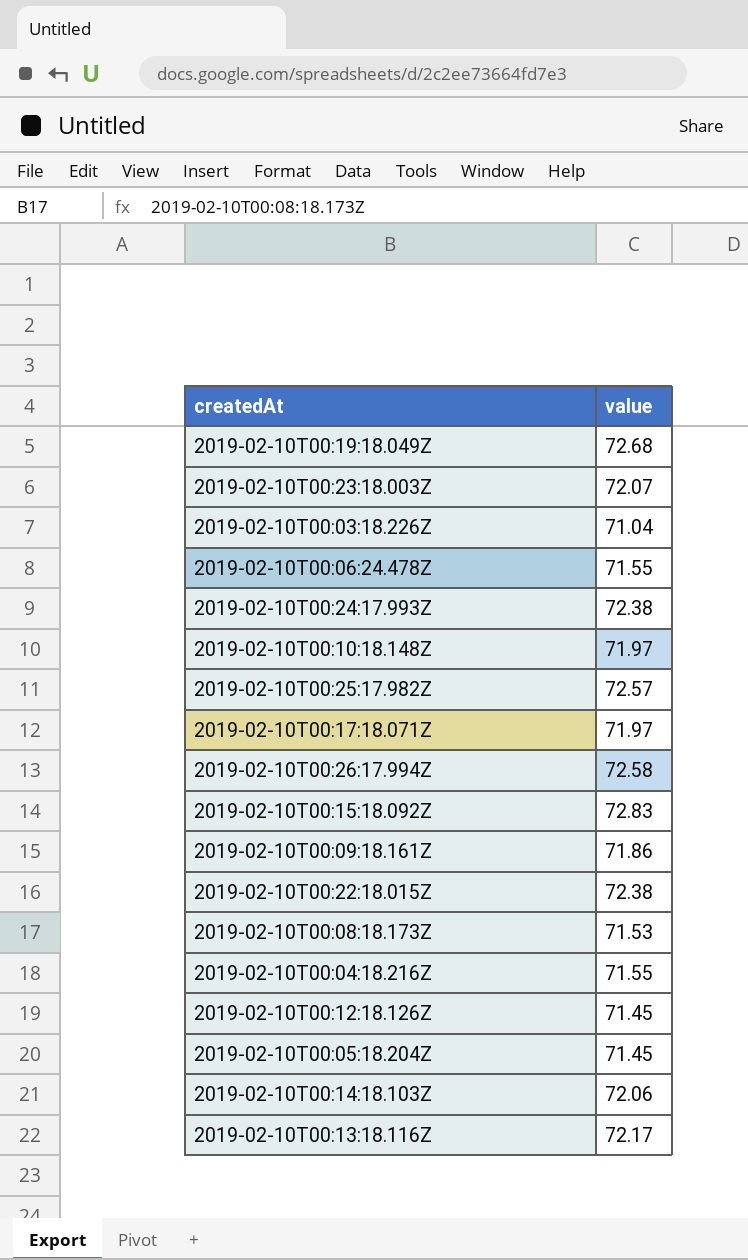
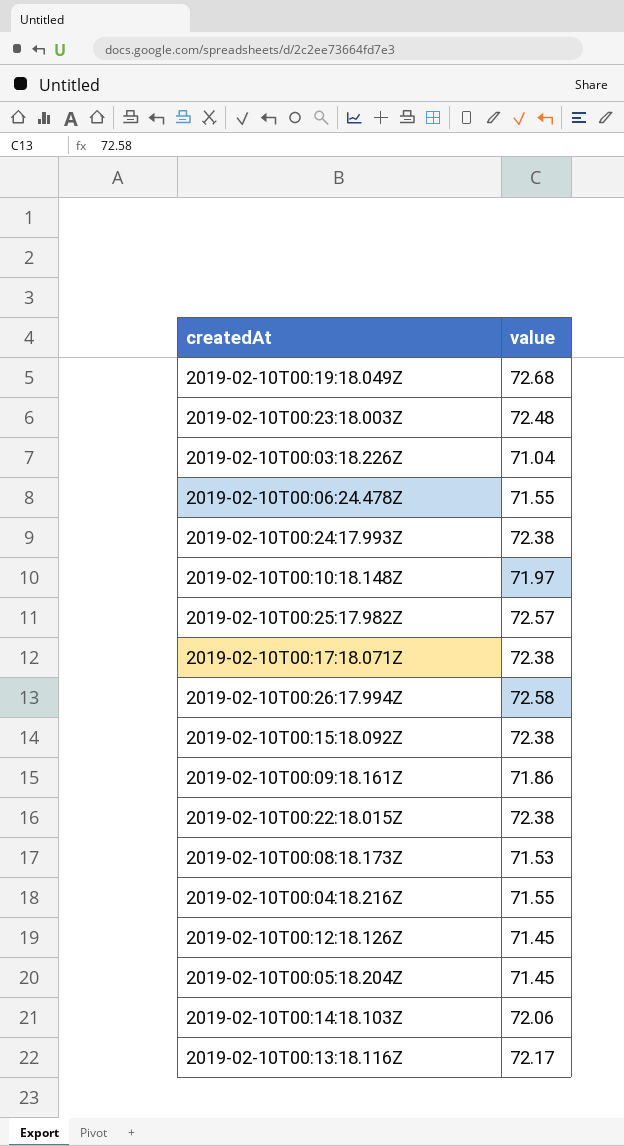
2019-02-10T00:23:18.003Z | value: 72.07 -> 72.48
2019-02-10T00:17:18.071Z | value: 71.97 -> 72.38
2019-02-10T00:15:18.092Z | value: 72.83 -> 72.38

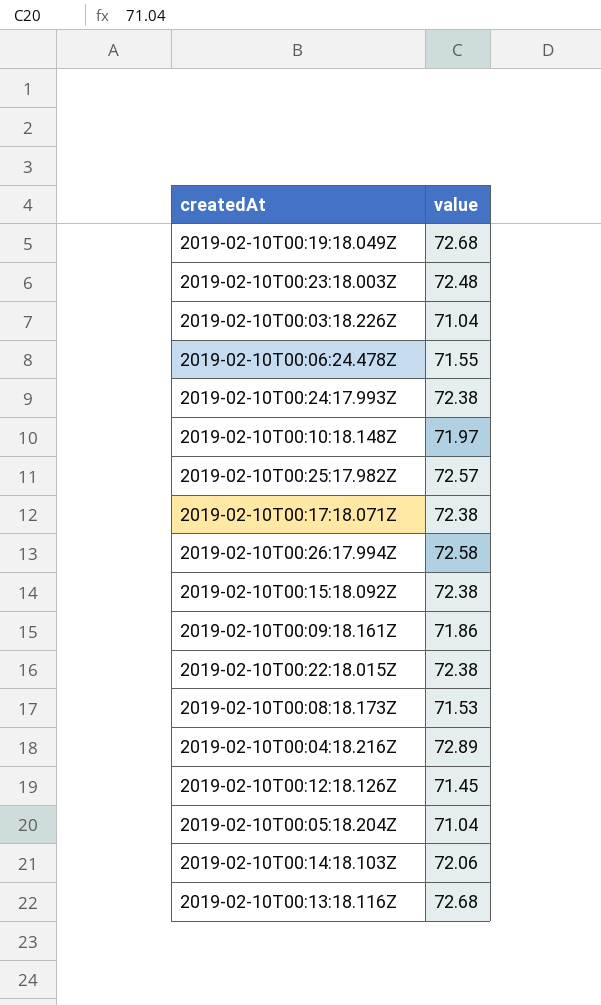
2019-02-10T00:04:18.216Z | value: 71.55 -> 72.89
2019-02-10T00:05:18.204Z | value: 71.45 -> 71.04
2019-02-10T00:13:18.116Z | value: 72.17 -> 72.68

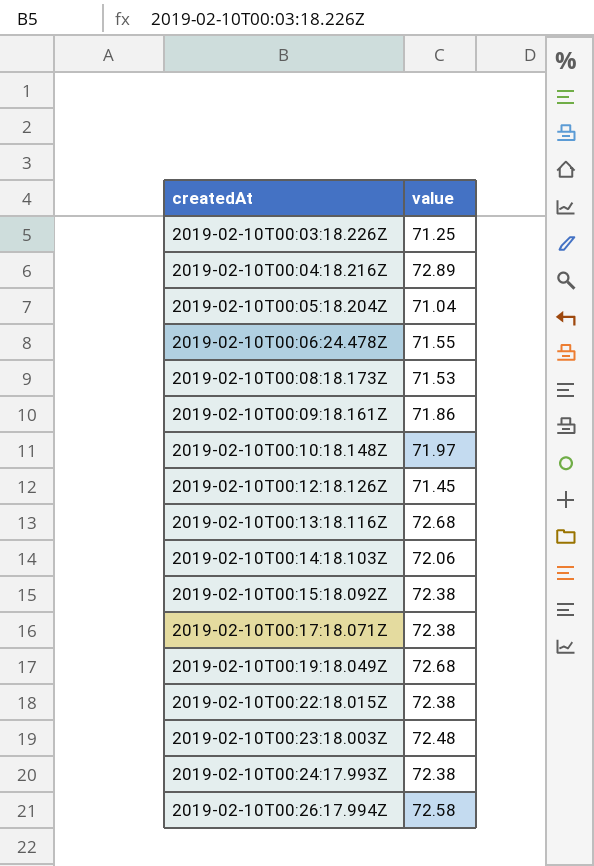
row order: none -> createdAt ascending
row 2019-02-10T00:25:17.982Z: 72.57 -> none
2019-02-10T00:03:18.226Z | value: 71.04 -> 71.25

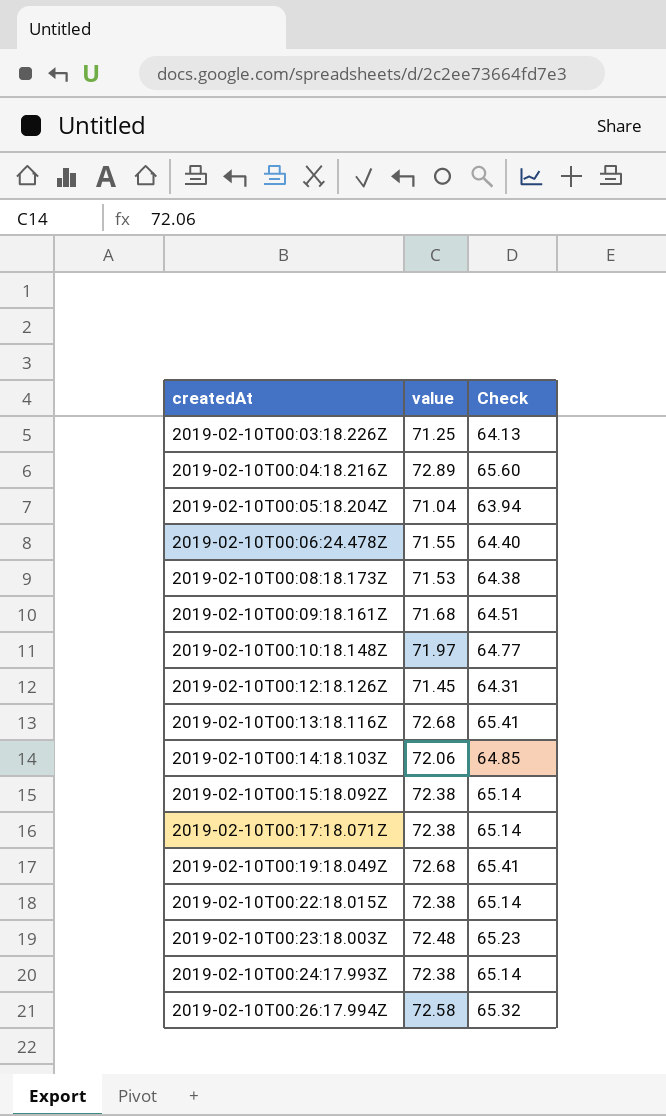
column Check | formula: none -> [value] * 0.9
2019-02-10T00:09:18.161Z | value: 71.86 -> 71.68

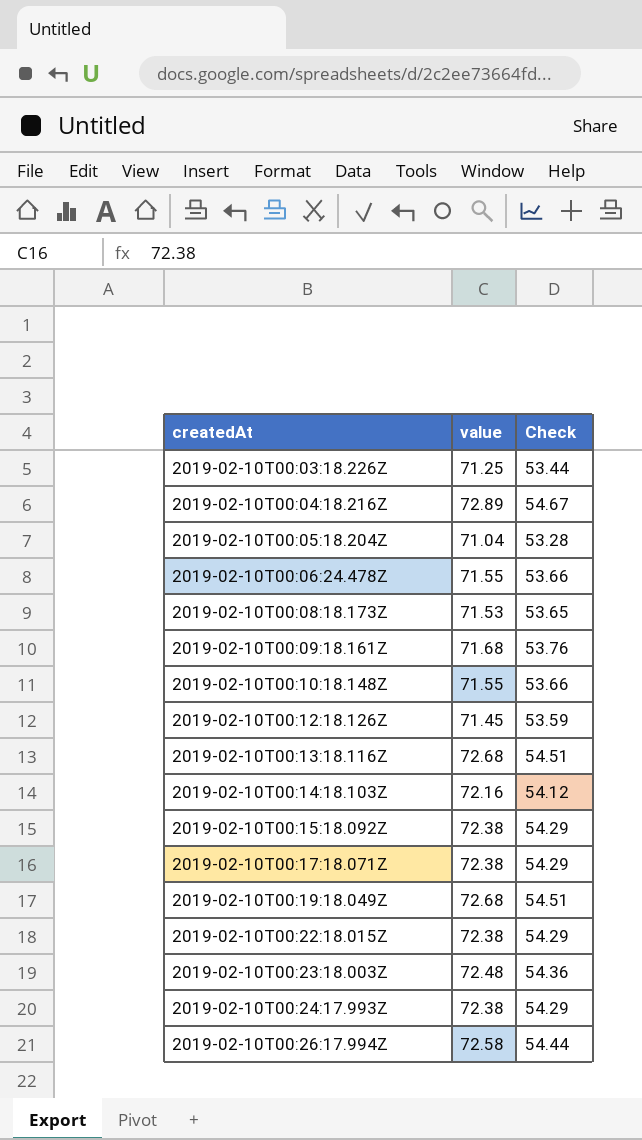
column Check | formula: [value] * 0.9 -> [value] * 0.75
2019-02-10T00:10:18.148Z | value: 71.97 -> 71.55
2019-02-10T00:14:18.103Z | value: 72.06 -> 72.16

